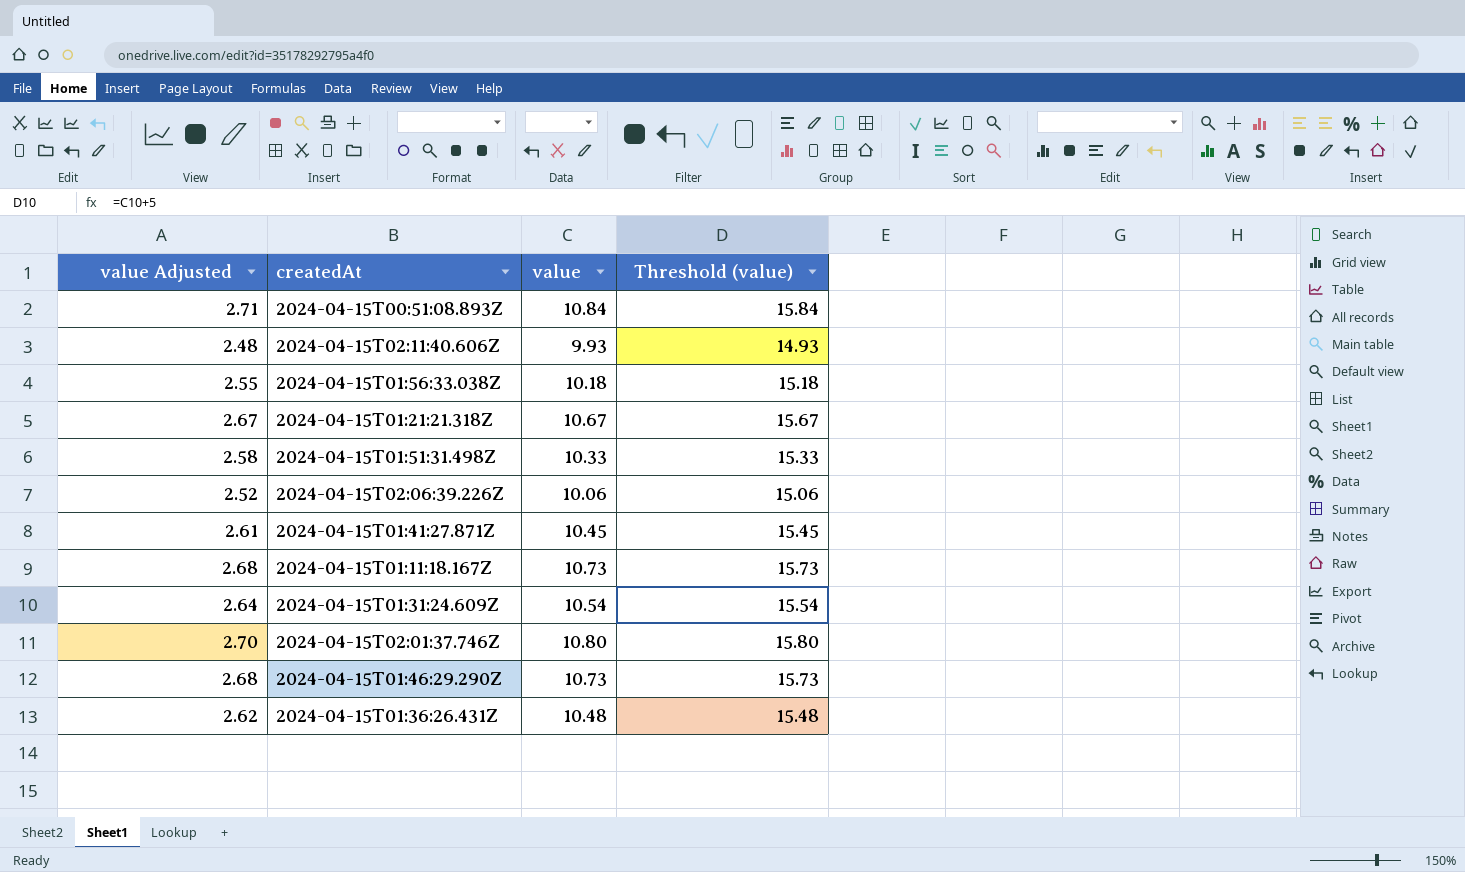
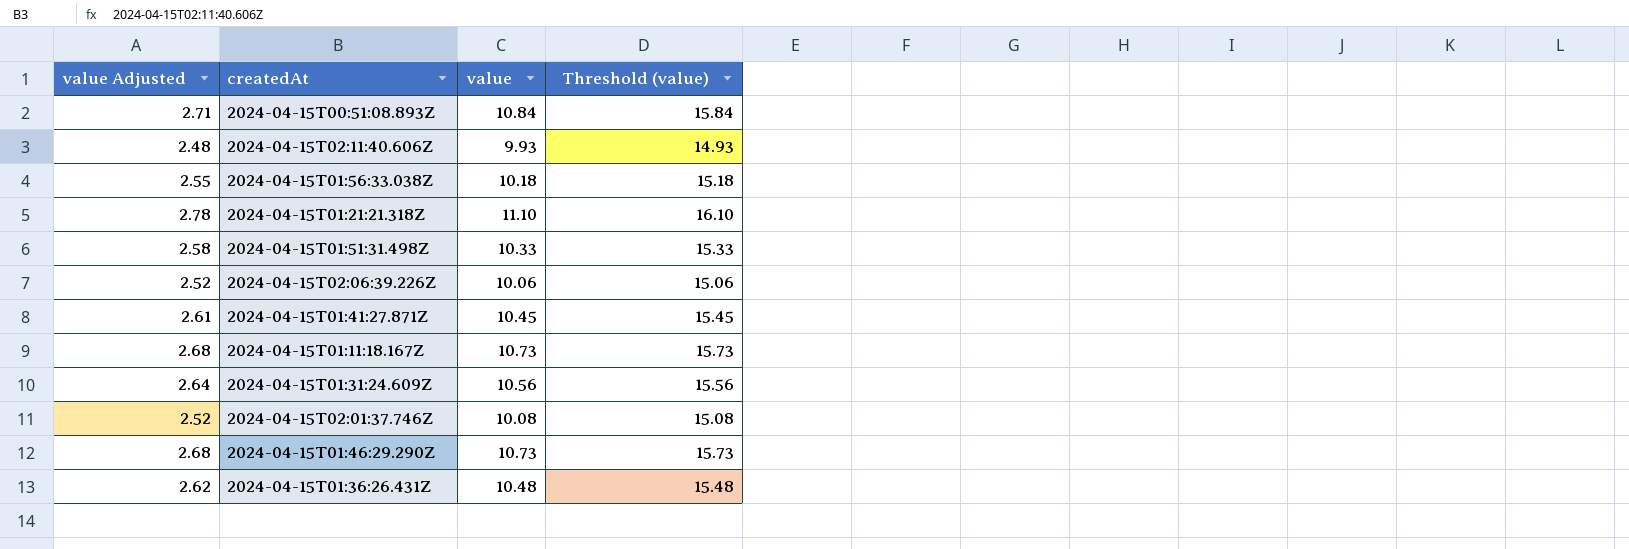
2024-04-15T01:21:21.318Z | value Adjusted: 2.67 -> 2.78
2024-04-15T01:21:21.318Z | value: 10.67 -> 11.10
2024-04-15T01:21:21.318Z | Threshold (value): 15.67 -> 16.10
2024-04-15T01:31:24.609Z | value: 10.54 -> 10.56
2024-04-15T01:31:24.609Z | Threshold (value): 15.54 -> 15.56
2024-04-15T02:01:37.746Z | value Adjusted: 2.70 -> 2.52
2024-04-15T02:01:37.746Z | value: 10.80 -> 10.08
2024-04-15T02:01:37.746Z | Threshold (value): 15.80 -> 15.08

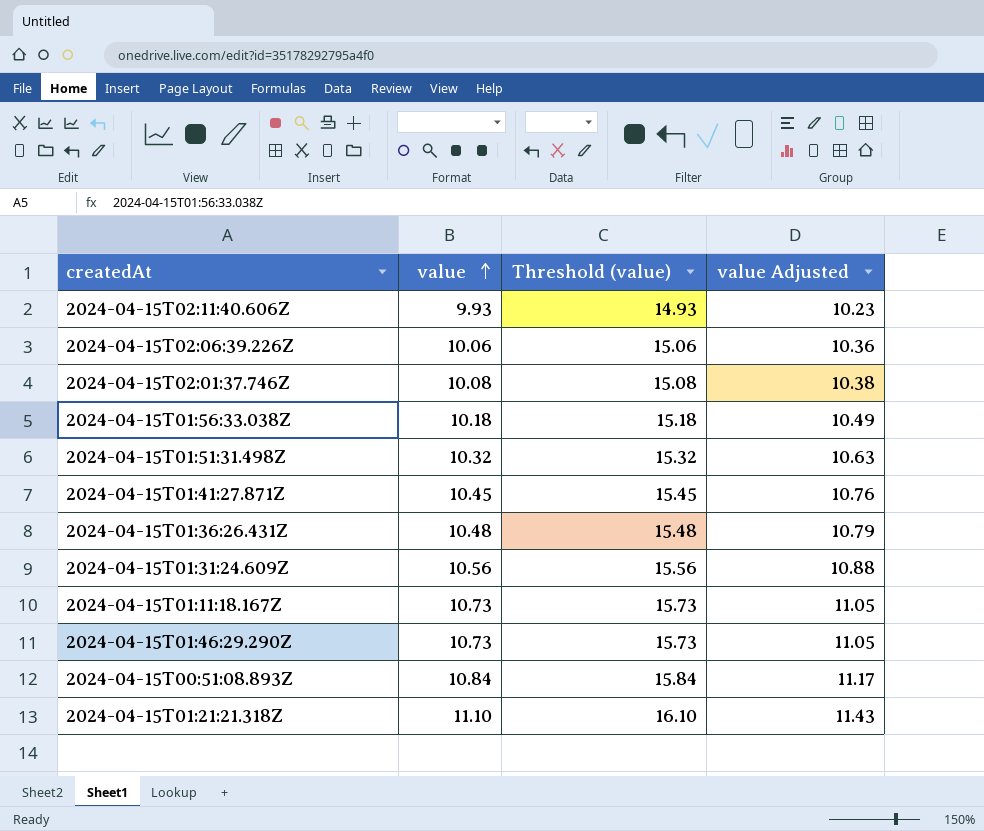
row order: none -> value ascending
column value Adjusted | formula: [value] * 0.25 -> [value] * 1.03
column value Adjusted | position: 1 -> 4
2024-04-15T01:51:31.498Z | value: 10.33 -> 10.32
2024-04-15T01:51:31.498Z | Threshold (value): 15.33 -> 15.32

